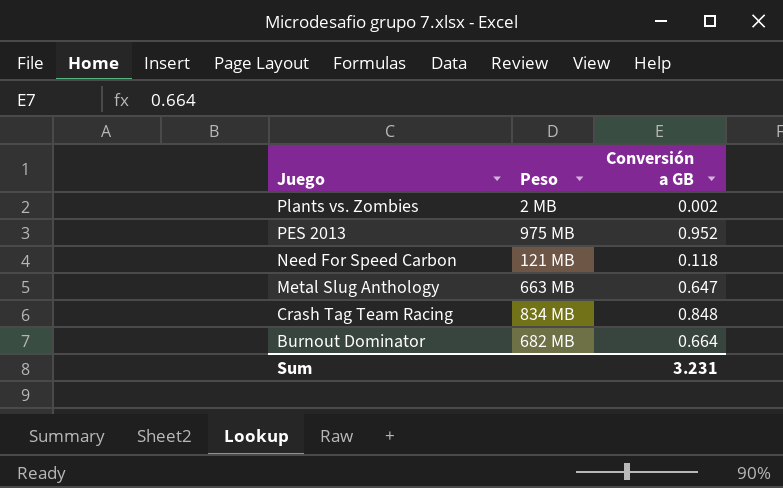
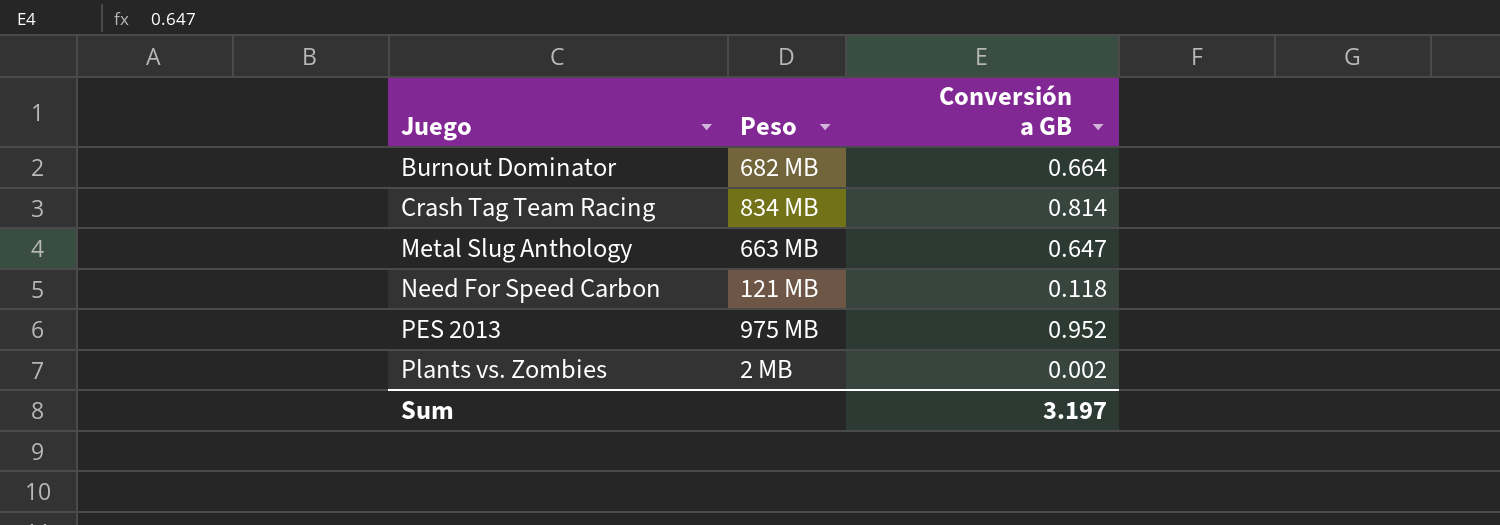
row order: Juego descending -> Juego ascending
Crash Tag Team Racing | Conversión a GB: 0.848 -> 0.814
Sum | Conversión a GB: 3.231 -> 3.197

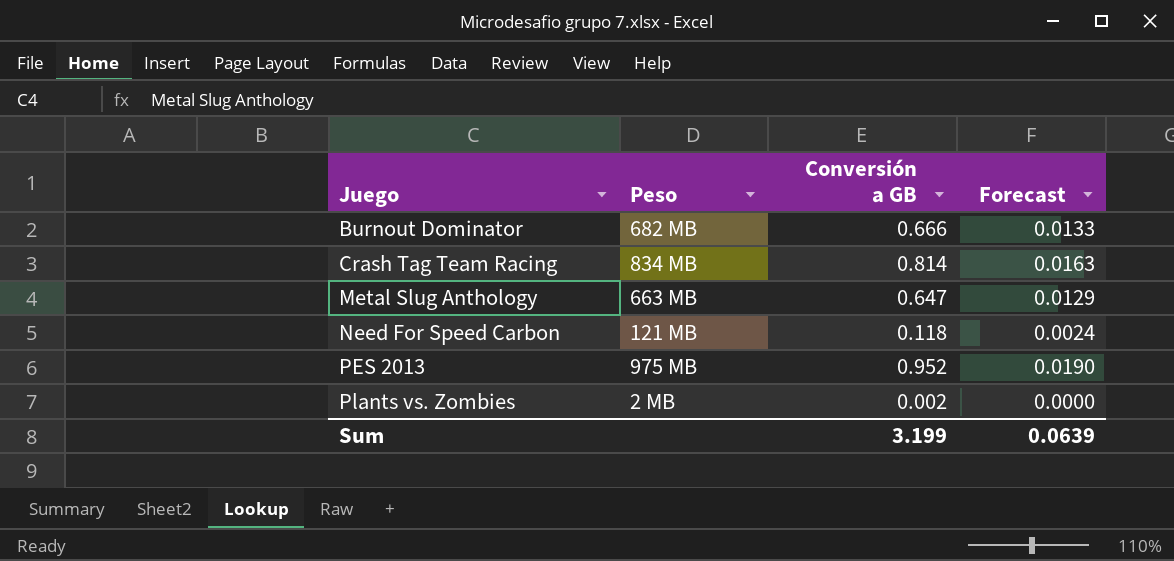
column Forecast | formula: none -> [Conversión a GB] * 0.02
Burnout Dominator | Conversión a GB: 0.664 -> 0.666
Sum | Conversión a GB: 3.197 -> 3.199

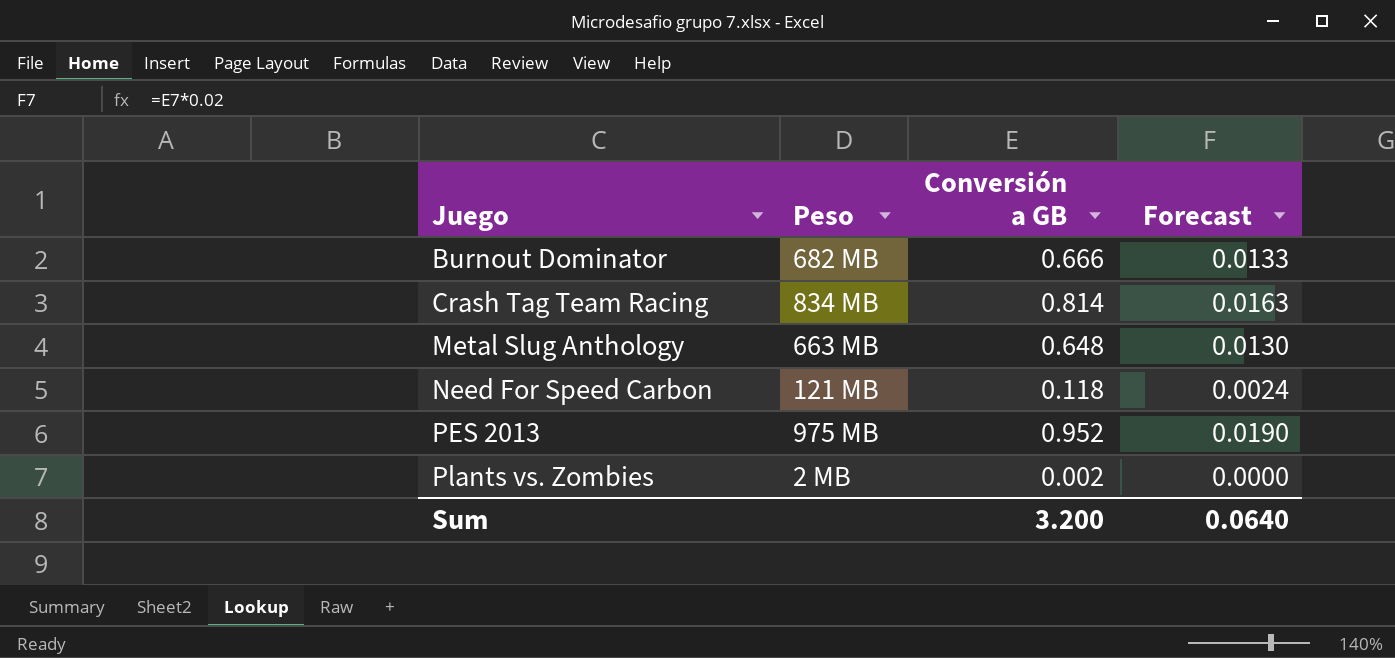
Metal Slug Anthology | Conversión a GB: 0.647 -> 0.648
Metal Slug Anthology | Forecast: 0.0129 -> 0.0130
Sum | Conversión a GB: 3.199 -> 3.200
Sum | Forecast: 0.0639 -> 0.0640

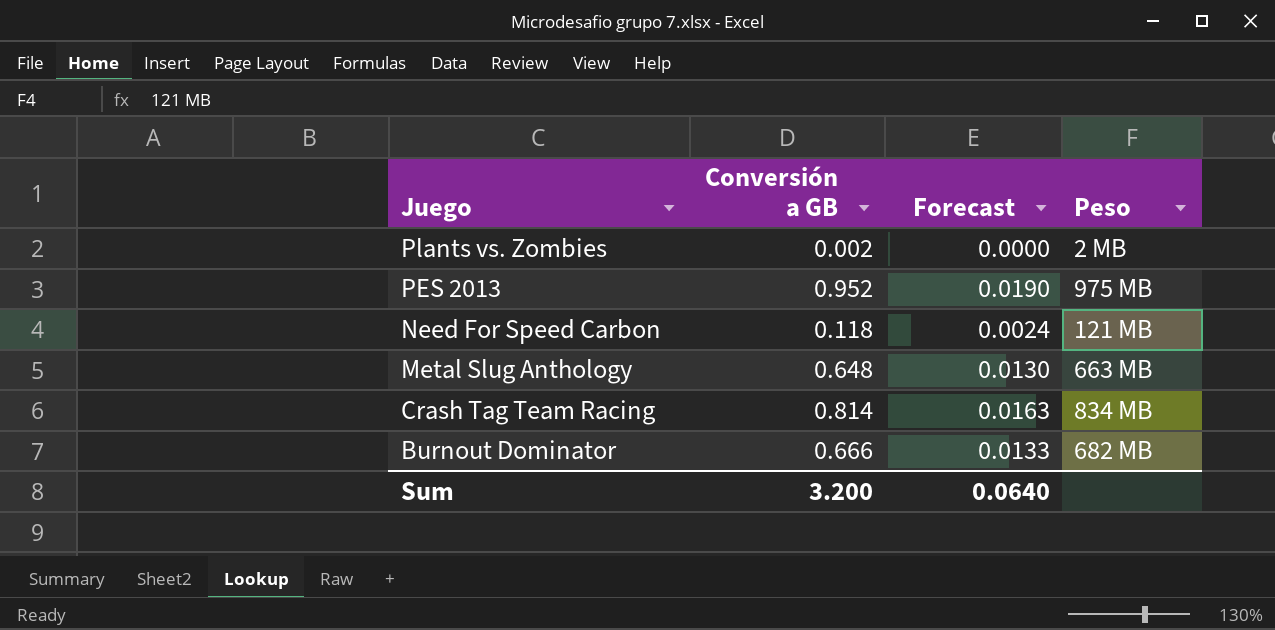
row order: Juego ascending -> Juego descending
column Peso | position: 2 -> 4

